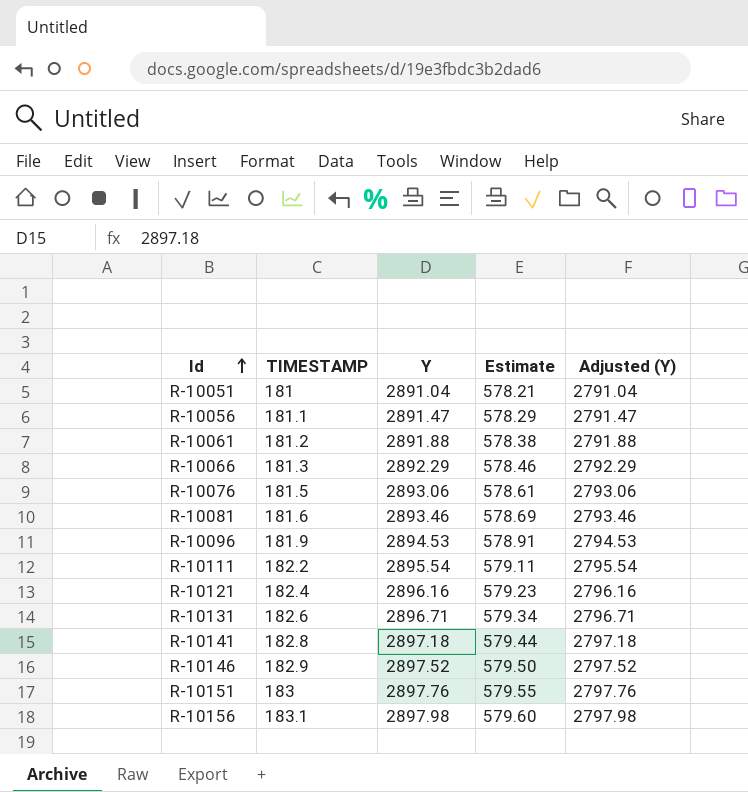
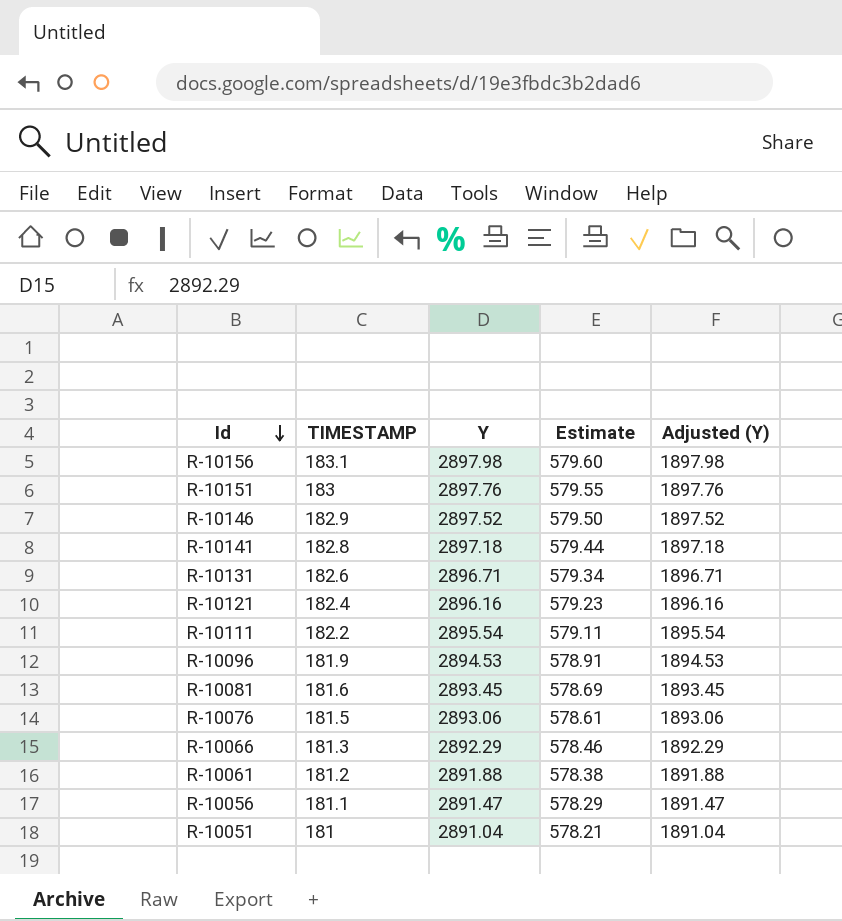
row order: Id ascending -> Id descending
column Adjusted (Y) | formula: [Y] - 100 -> [Y] - 1000
R-10081 | Y: 2893.46 -> 2893.45

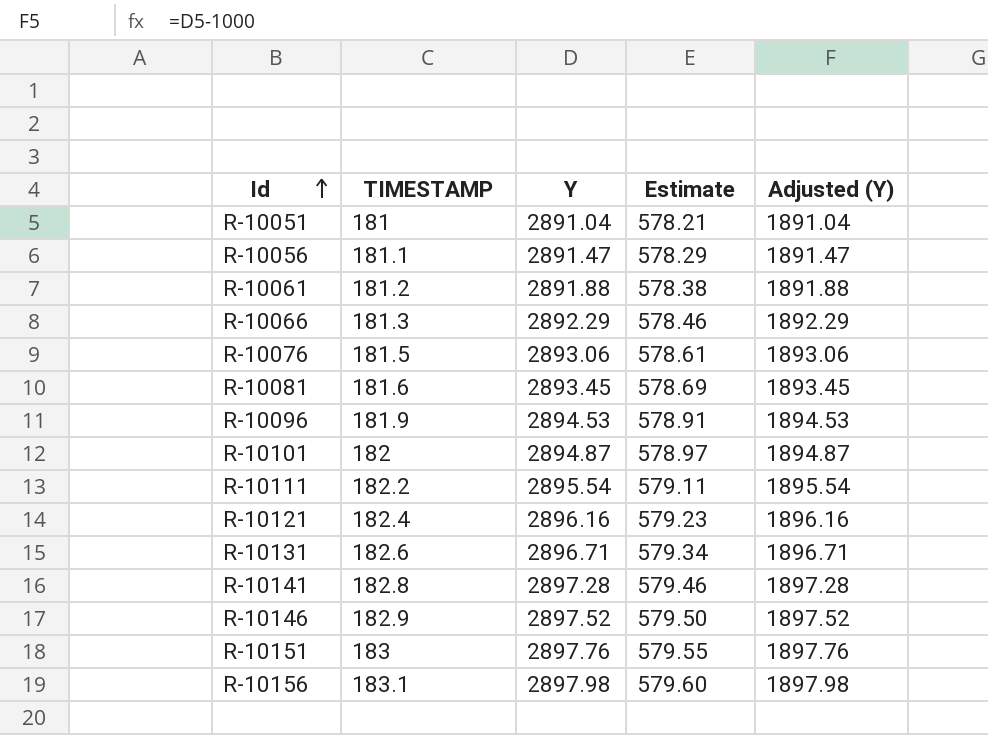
row order: Id descending -> Id ascending
row R-10101: none -> 182 | 2894.87 | 578.97 | 1894.87
R-10141 | Y: 2897.18 -> 2897.28
R-10141 | Estimate: 579.44 -> 579.46
R-10141 | Adjusted (Y): 1897.18 -> 1897.28

